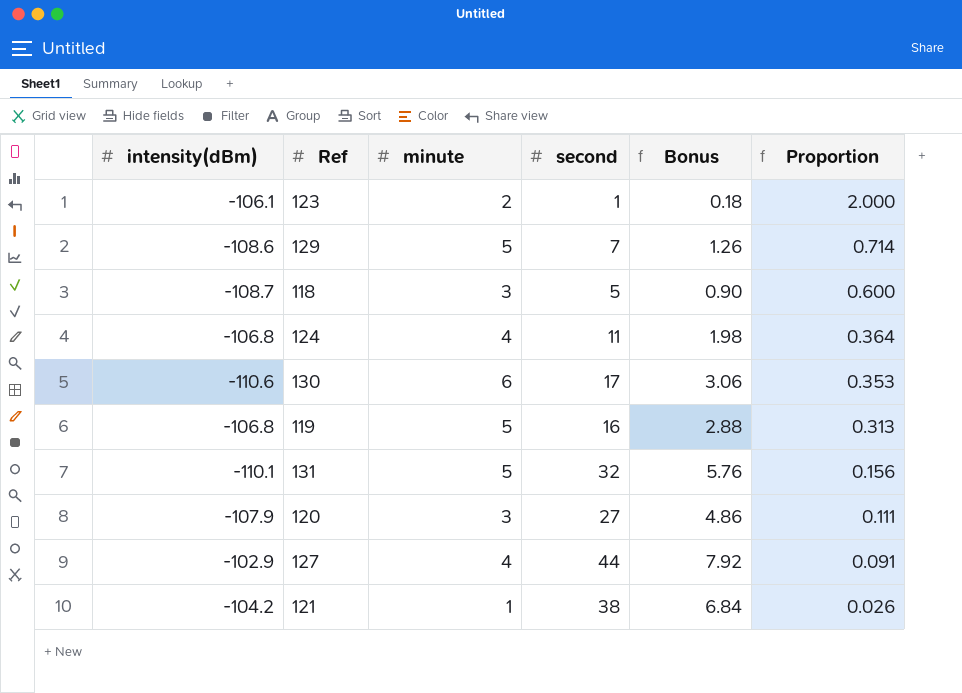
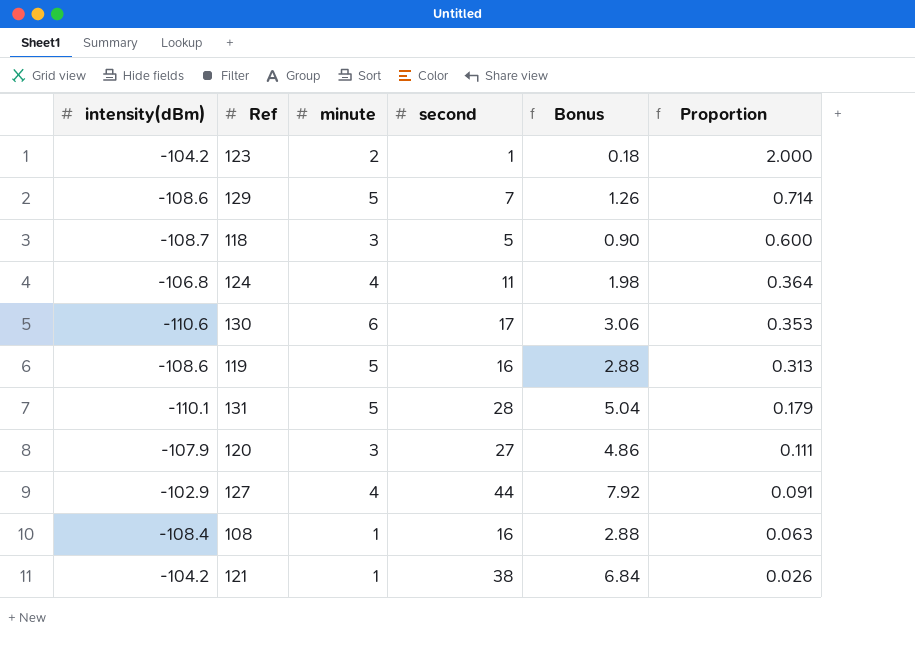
123 | intensity(dBm): -106.1 -> -104.2
119 | intensity(dBm): -106.8 -> -108.6
131 | second: 32 -> 28
131 | Bonus: 5.76 -> 5.04
131 | Proportion: 0.156 -> 0.179
row 108: none -> -108.4 | 1 | 16 | 2.88 | 0.063

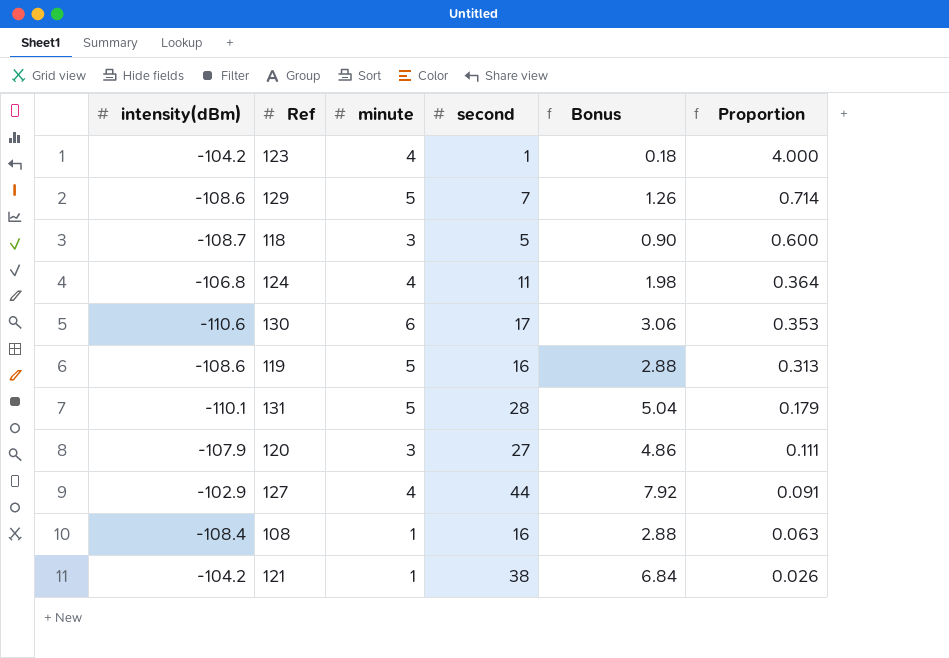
123 | minute: 2 -> 4
123 | Proportion: 2.000 -> 4.000

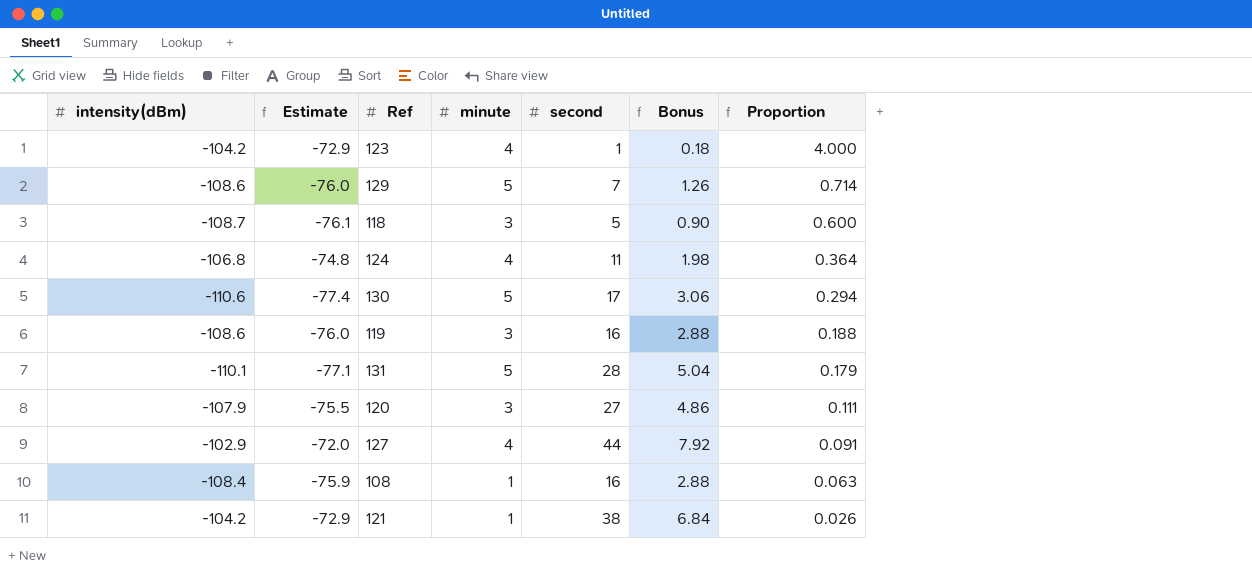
column Estimate | formula: none -> [intensity(dBm)] * 0.7
130 | minute: 6 -> 5
130 | Proportion: 0.353 -> 0.294
119 | minute: 5 -> 3
119 | Proportion: 0.313 -> 0.188

